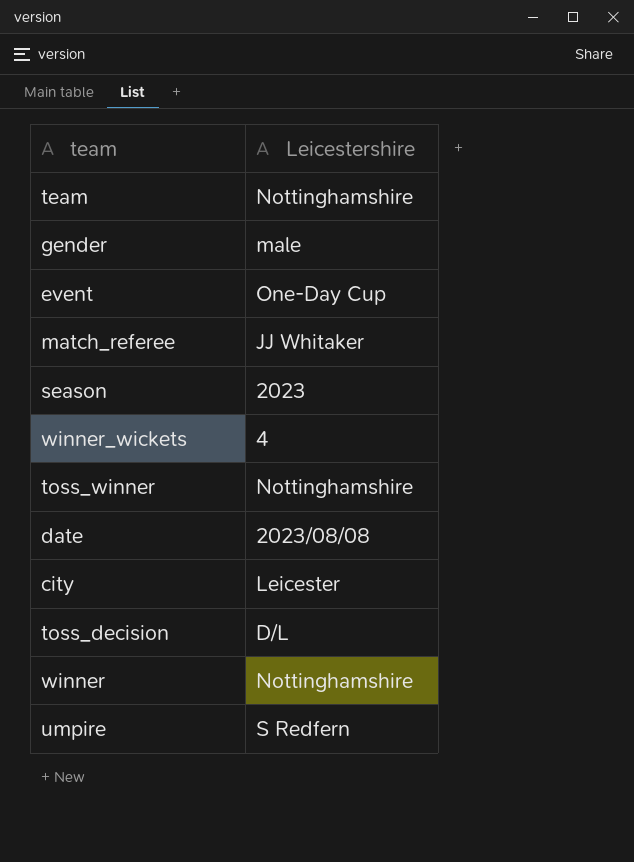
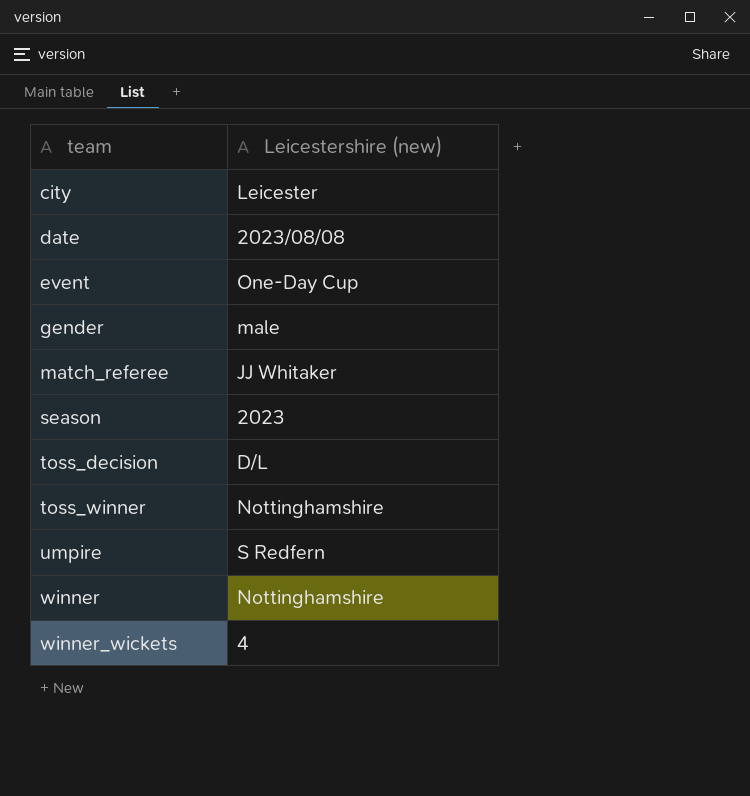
row order: none -> team ascending
column name: Leicestershire -> Leicestershire (new)
row team: Nottinghamshire -> none

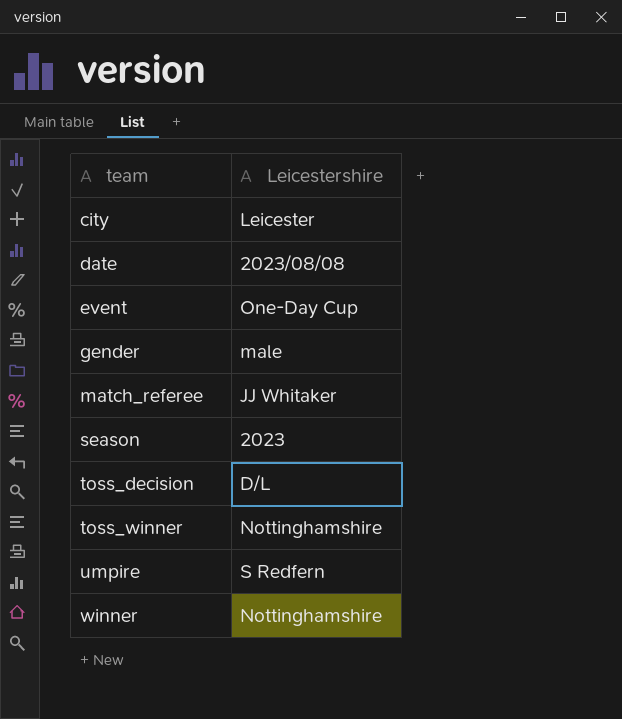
column name: Leicestershire (new) -> Leicestershire
row winner_wickets: 4 -> none

